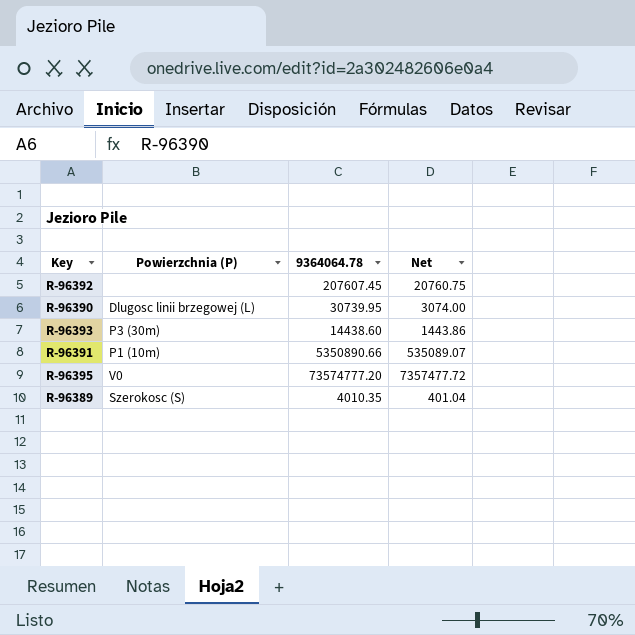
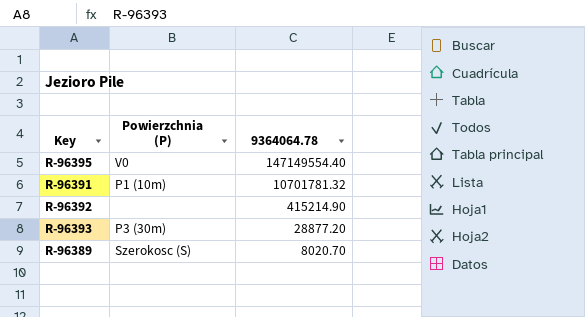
row order: none -> 9364064.78 descending
column Net | formula: [9364064.78] * 0.1 -> none
row R-96390: Dlugosc linii brzegowej (L) | 30739.95 | 3074.00 -> none
R-96395 | 9364064.78: 73574777.20 -> 147149554.40
R-96391 | 9364064.78: 5350890.66 -> 10701781.32
R-96392 | 9364064.78: 207607.45 -> 415214.90
R-96393 | 9364064.78: 14438.60 -> 28877.20
R-96389 | 9364064.78: 4010.35 -> 8020.70

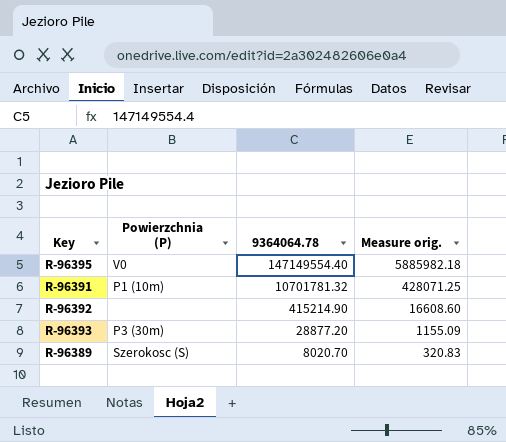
column Measure orig. | formula: none -> [9364064.78] * 0.04

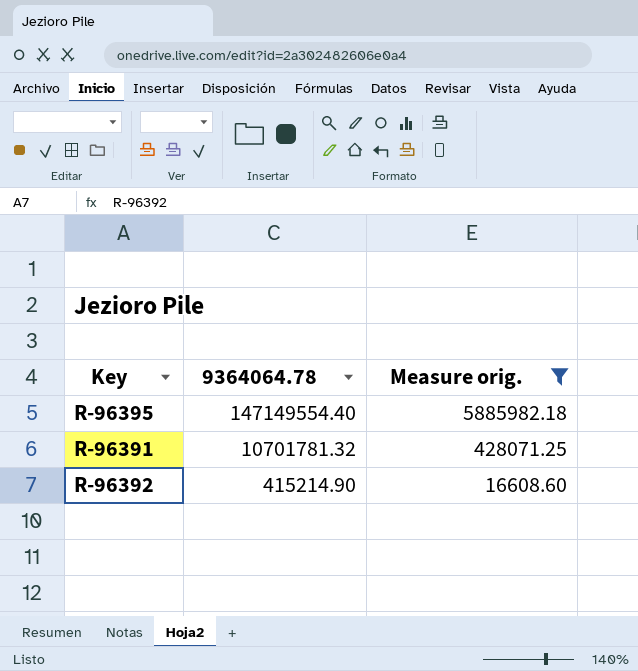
filter: none -> Measure orig. >= 16608.60
column Powierzchnia (P) | position: 2 -> none

